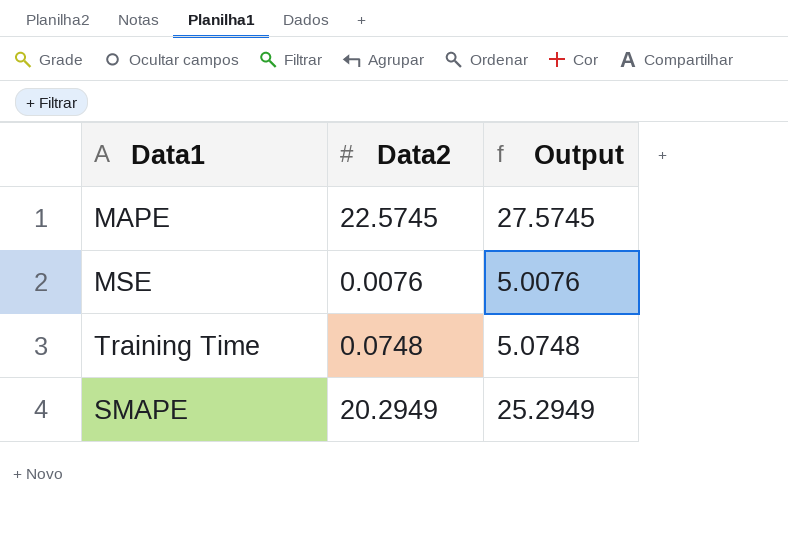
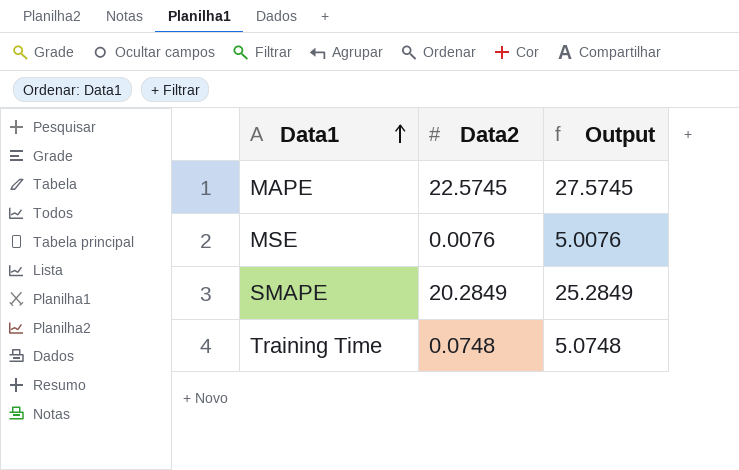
row order: none -> Data1 ascending
SMAPE | Data2: 20.2949 -> 20.2849
SMAPE | Output: 25.2949 -> 25.2849

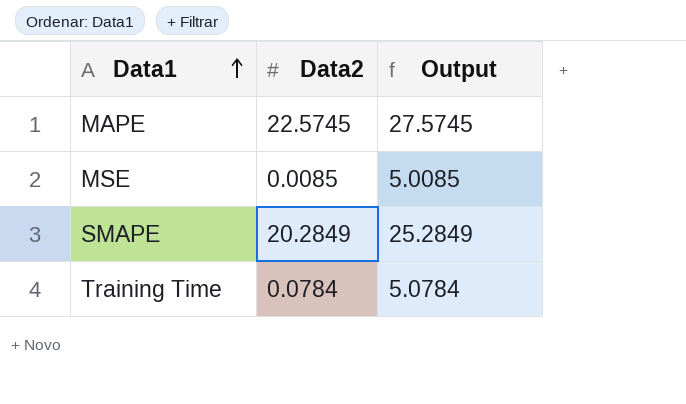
MSE | Data2: 0.0076 -> 0.0085
MSE | Output: 5.0076 -> 5.0085
Training Time | Data2: 0.0748 -> 0.0784
Training Time | Output: 5.0748 -> 5.0784

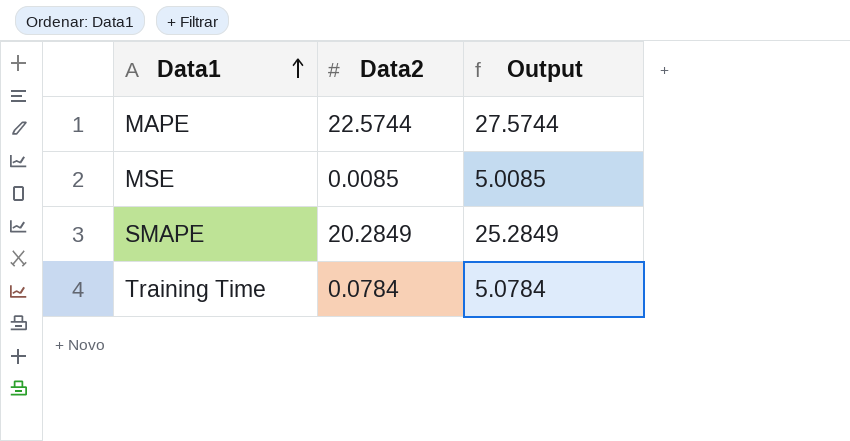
MAPE | Data2: 22.5745 -> 22.5744
MAPE | Output: 27.5745 -> 27.5744

